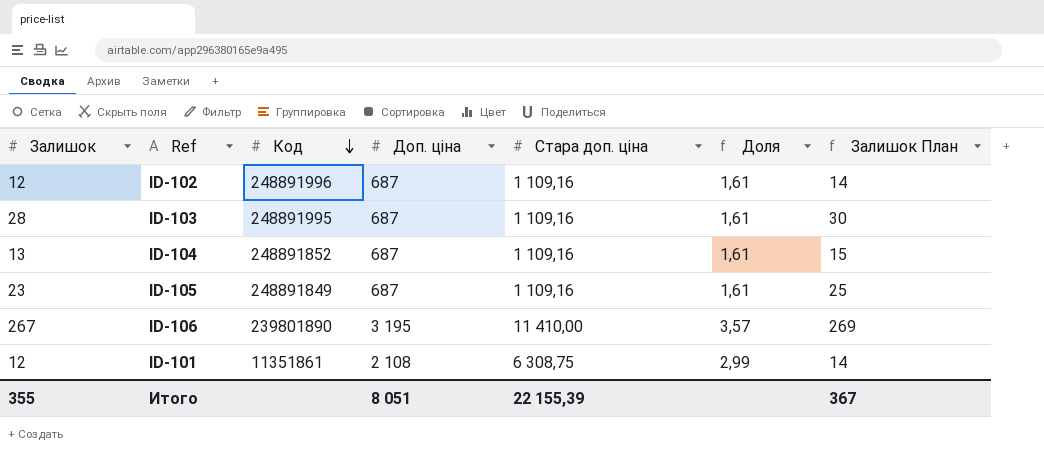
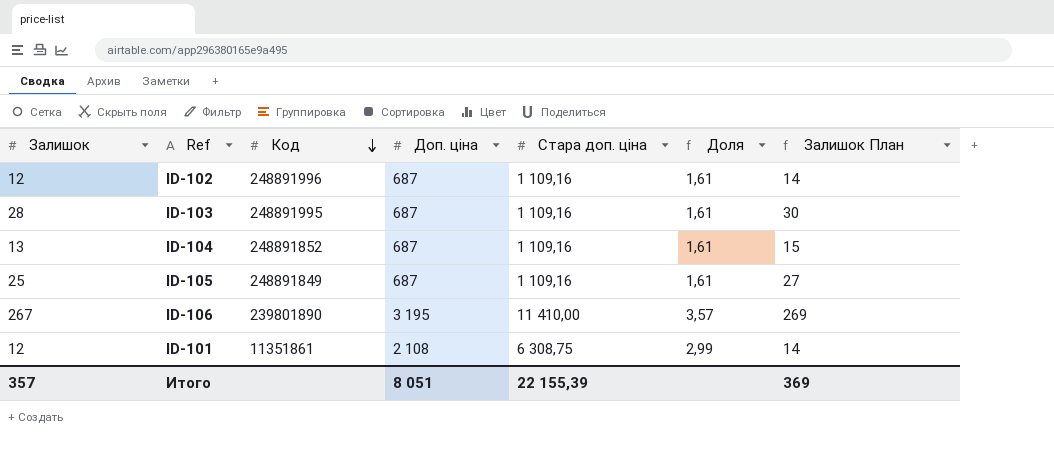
ID-105 | Залишок: 23 -> 25
ID-105 | Залишок План: 25 -> 27
Итого | Залишок: 355 -> 357
Итого | Залишок План: 367 -> 369

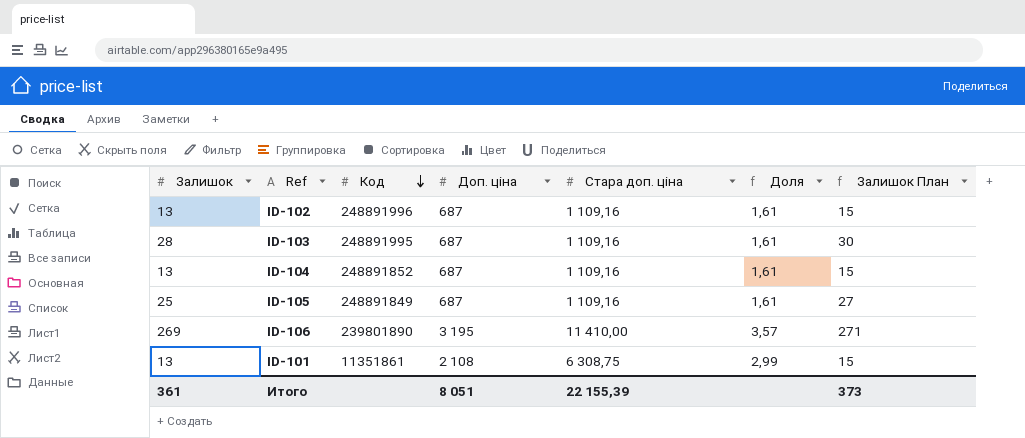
ID-102 | Залишок: 12 -> 13
ID-102 | Залишок План: 14 -> 15
ID-106 | Залишок: 267 -> 269
ID-106 | Залишок План: 269 -> 271
ID-101 | Залишок: 12 -> 13
ID-101 | Залишок План: 14 -> 15
Итого | Залишок: 357 -> 361
Итого | Залишок План: 369 -> 373

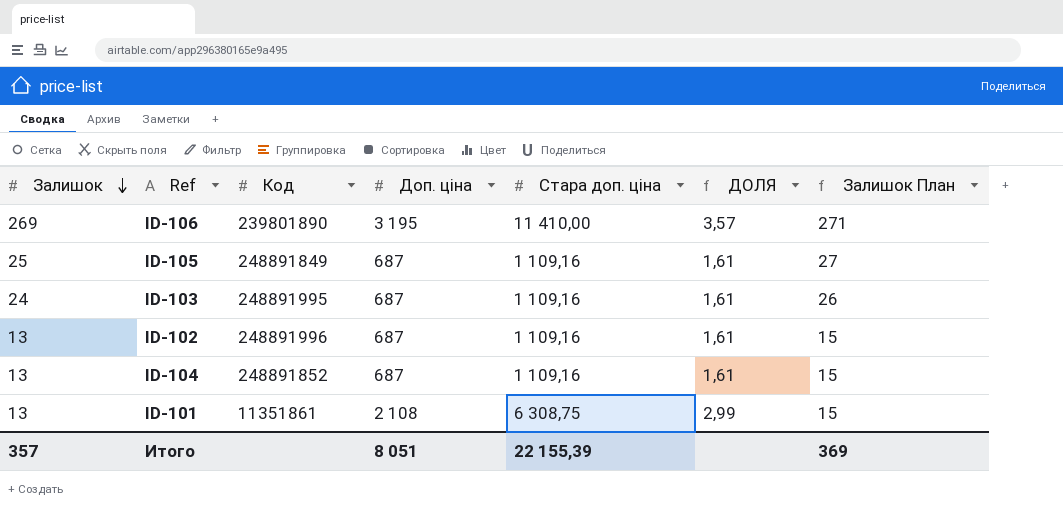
row order: Код descending -> Залишок descending
column name: Доля -> ДОЛЯ
ID-103 | Залишок: 28 -> 24
ID-103 | Залишок План: 30 -> 26
Итого | Залишок: 361 -> 357
Итого | Залишок План: 373 -> 369

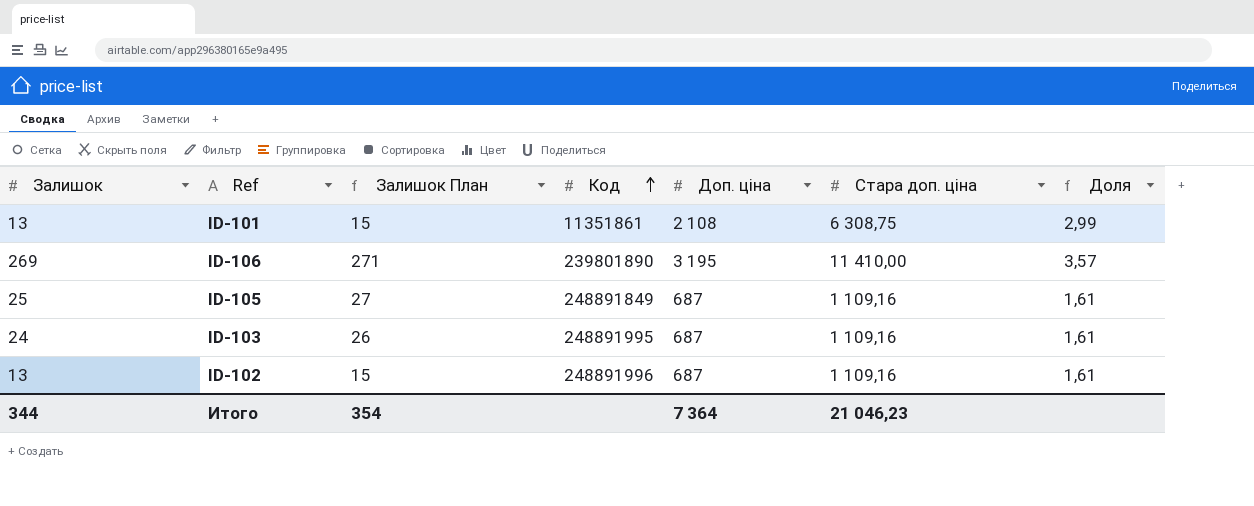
row order: Залишок descending -> Код ascending
column Залишок План | position: 7 -> 3
column name: ДОЛЯ -> Доля
row ID-104: 13 | 248891852 | 687 | 1 109,16 | 1,61 | 15 -> none
Итого | Залишок: 357 -> 344
Итого | Залишок План: 369 -> 354
Итого | Доп. ціна: 8 051 -> 7 364
Итого | Стара доп. ціна: 22 155,39 -> 21 046,23

